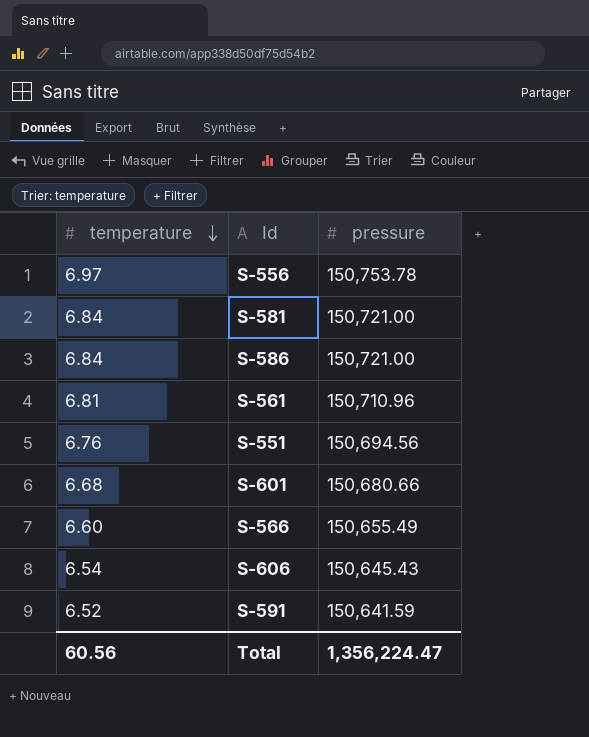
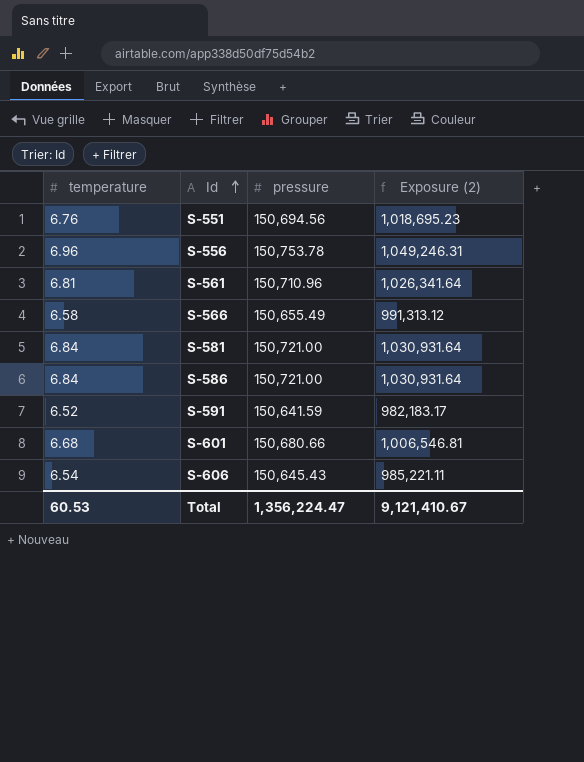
row order: temperature descending -> Id ascending
column Exposure (2) | formula: none -> [temperature] * [pressure]
S-556 | temperature: 6.97 -> 6.96
S-566 | temperature: 6.60 -> 6.58
Total | temperature: 60.56 -> 60.53

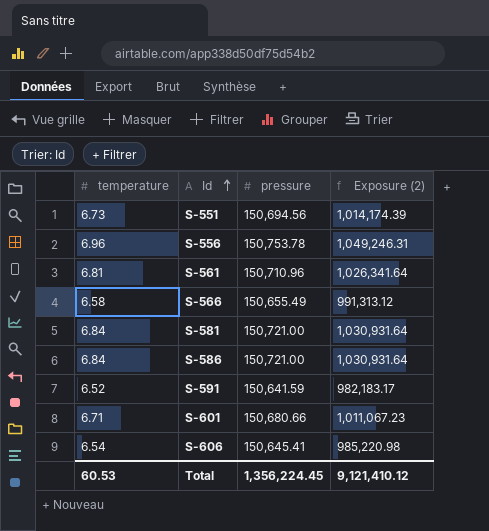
S-551 | temperature: 6.76 -> 6.73
S-551 | Exposure (2): 1,018,695.23 -> 1,014,174.39
S-601 | temperature: 6.68 -> 6.71
S-601 | Exposure (2): 1,006,546.81 -> 1,011,067.23
S-606 | pressure: 150,645.43 -> 150,645.41
S-606 | Exposure (2): 985,221.11 -> 985,220.98
Total | pressure: 1,356,224.47 -> 1,356,224.45
Total | Exposure (2): 9,121,410.67 -> 9,121,410.12

